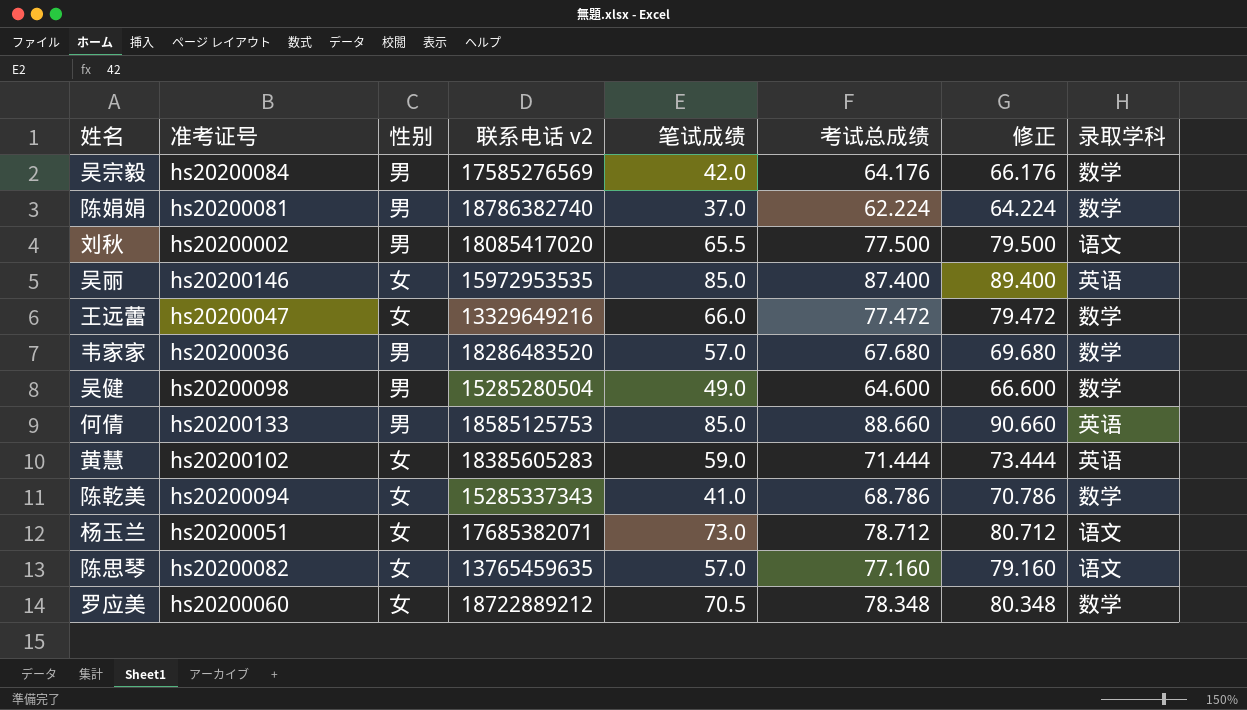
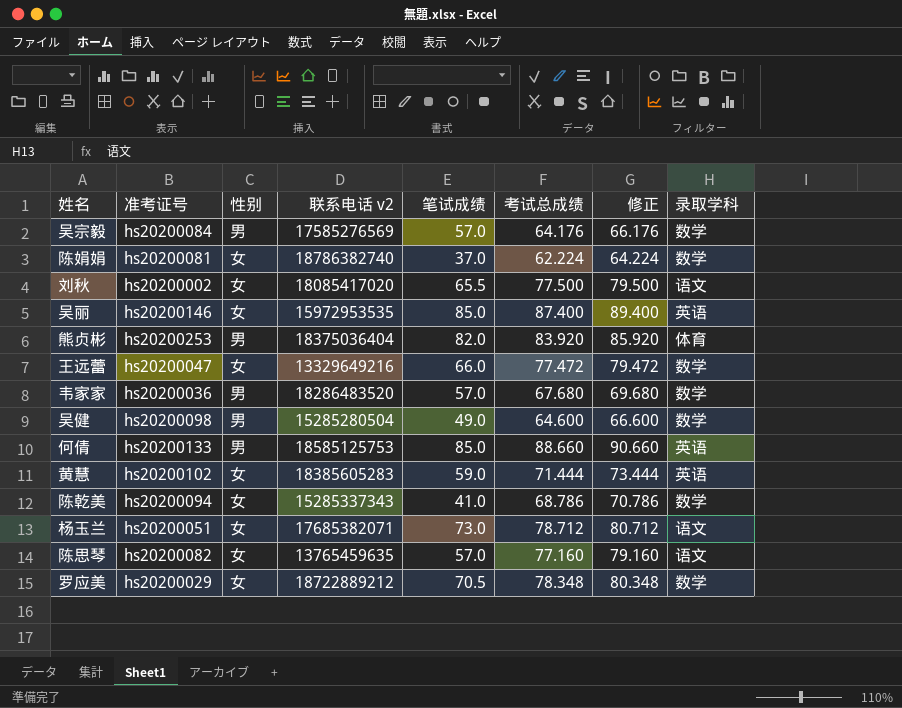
吴宗毅 | 笔试成绩: 42.0 -> 57.0
陈娟娟 | 性别: 男 -> 女
刘秋 | 性别: 男 -> 女
row 熊贞彬: none -> hs20200253 | 男 | 18375036404 | 82.0 | 83.920 | 85.920 | 体育
罗应美 | 准考证号: hs20200060 -> hs20200029

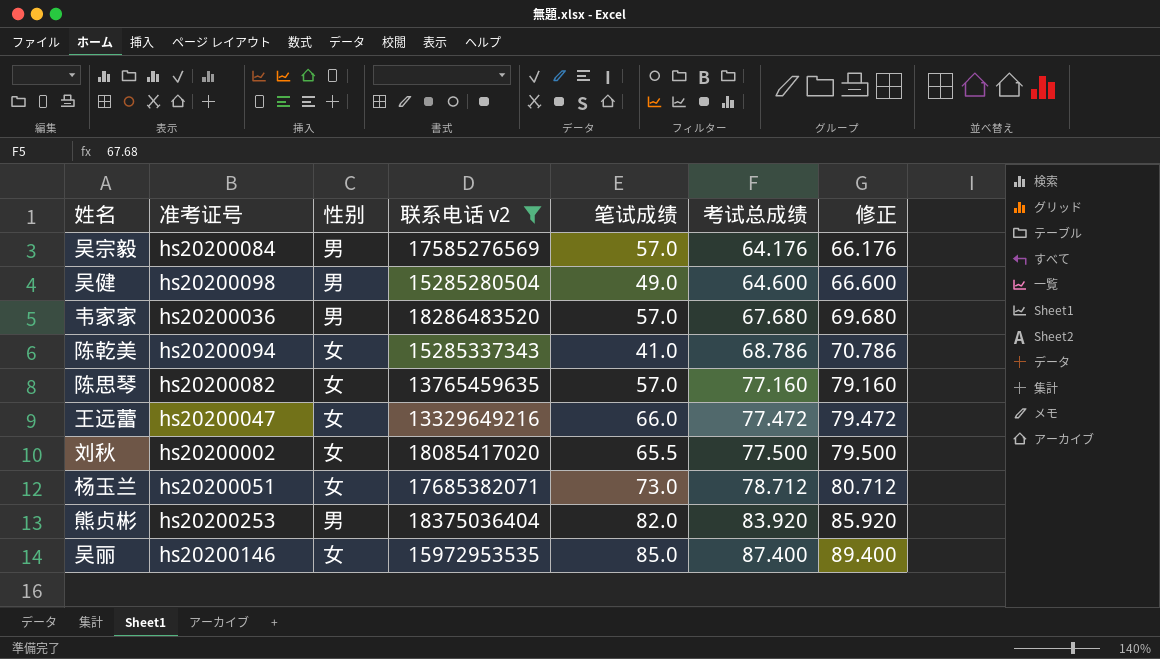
filter: none -> 联系电话 v2 <= 18375036404
row order: none -> 考试总成绩 ascending
column 录取学科 | position: 8 -> none

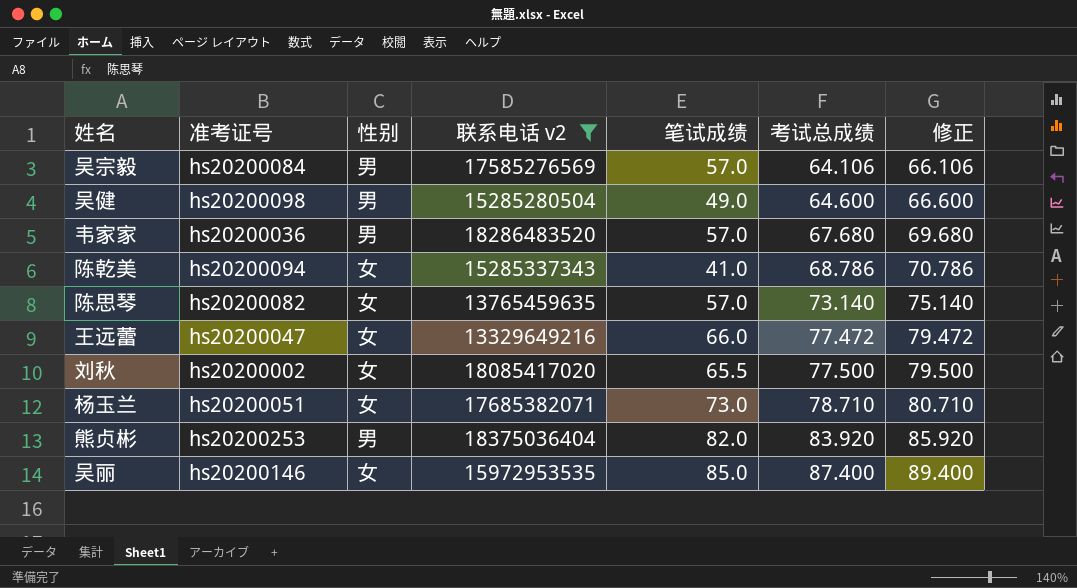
吴宗毅 | 考试总成绩: 64.176 -> 64.106
吴宗毅 | 修正: 66.176 -> 66.106
陈思琴 | 考试总成绩: 77.160 -> 73.140
陈思琴 | 修正: 79.160 -> 75.140
杨玉兰 | 考试总成绩: 78.712 -> 78.710
杨玉兰 | 修正: 80.712 -> 80.710

